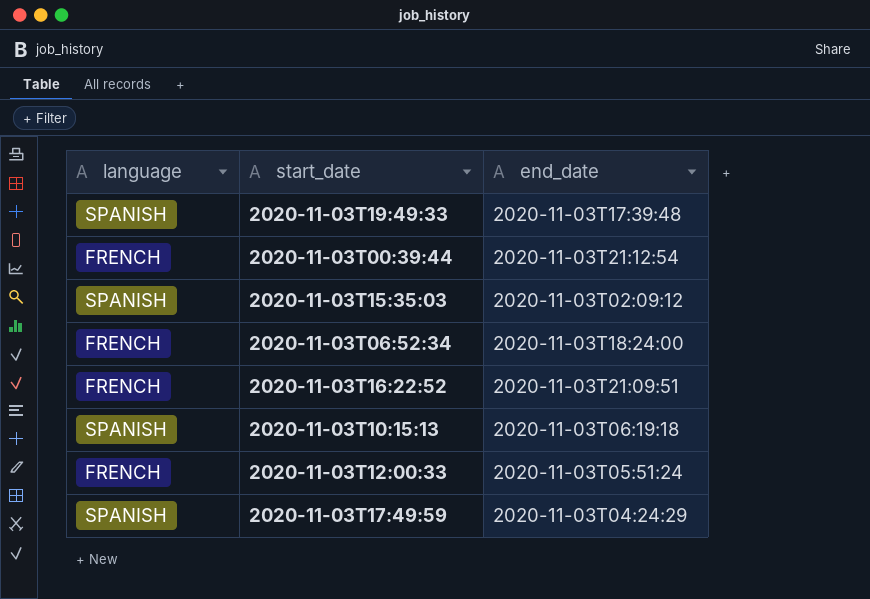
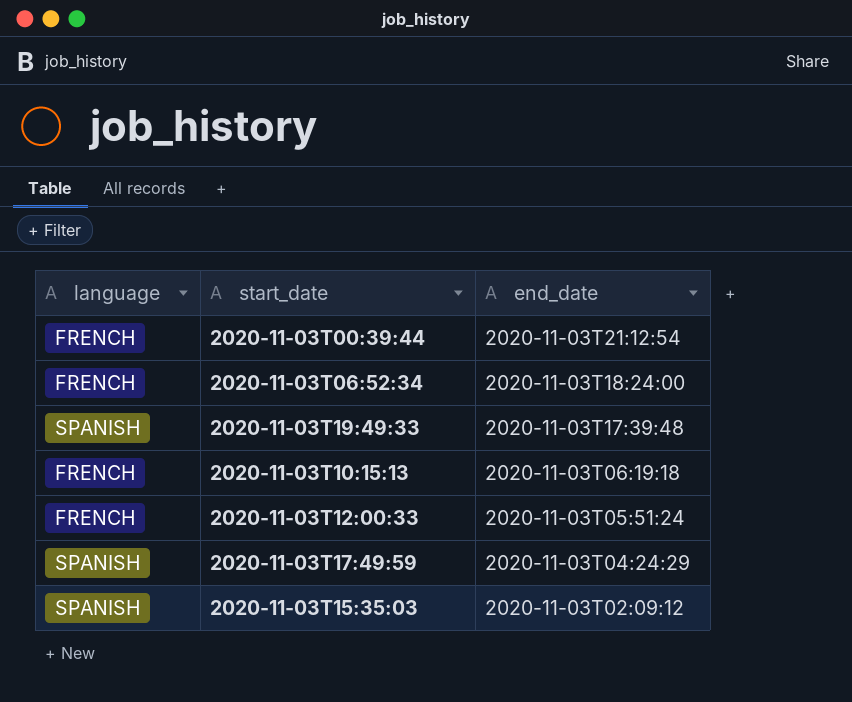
row order: none -> end_date descending
row 2020-11-03T16:22:52: FRENCH | 2020-11-03T21:09:51 -> none
2020-11-03T10:15:13 | language: SPANISH -> FRENCH

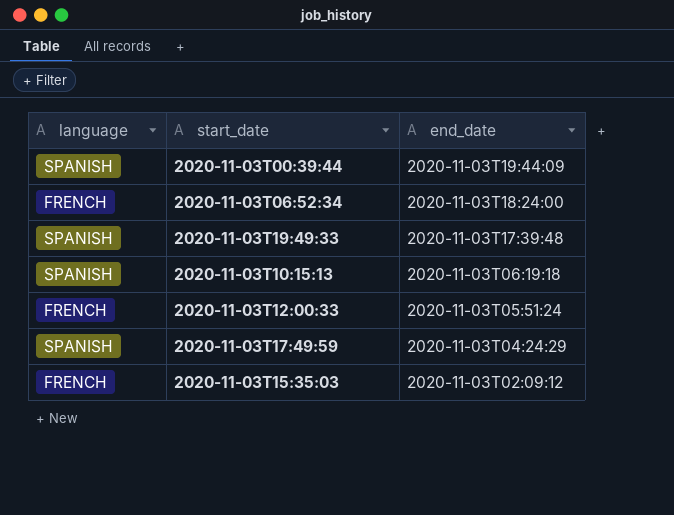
2020-11-03T00:39:44 | language: FRENCH -> SPANISH
2020-11-03T00:39:44 | end_date: 2020-11-03T21:12:54 -> 2020-11-03T19:44:09
2020-11-03T10:15:13 | language: FRENCH -> SPANISH
2020-11-03T15:35:03 | language: SPANISH -> FRENCH

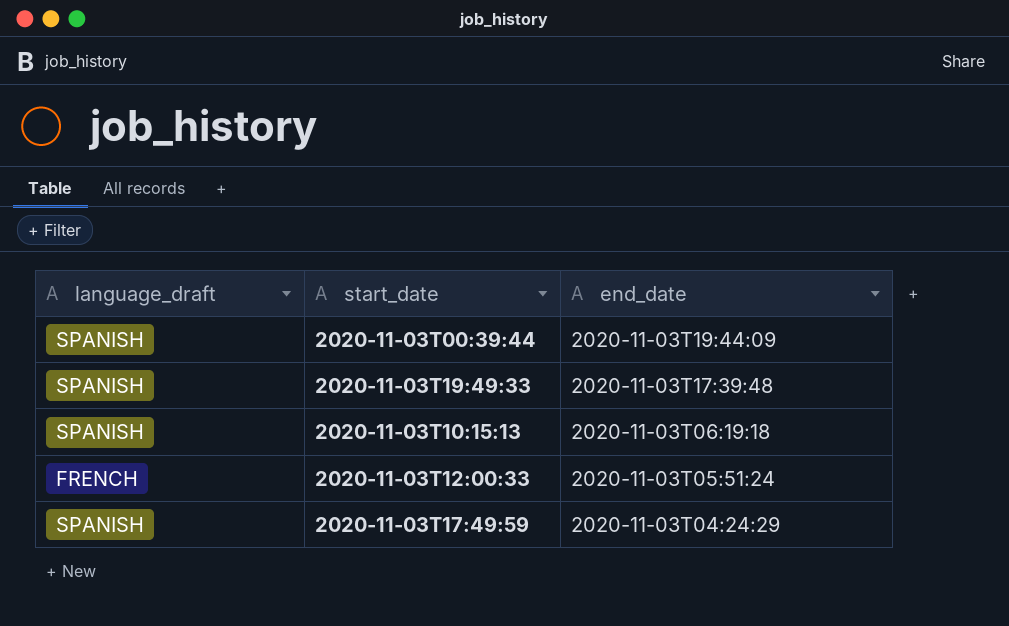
column name: language -> language_draft
row 2020-11-03T06:52:34: FRENCH | 2020-11-03T18:24:00 -> none
row 2020-11-03T15:35:03: FRENCH | 2020-11-03T02:09:12 -> none

